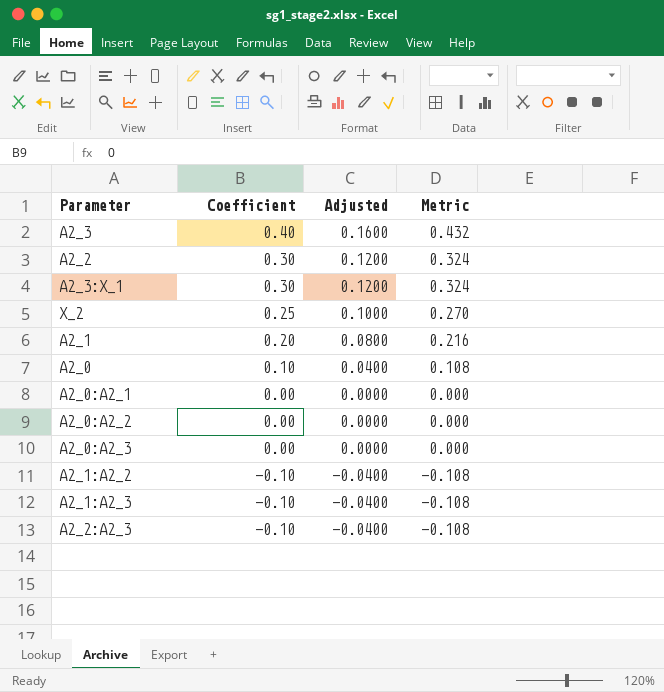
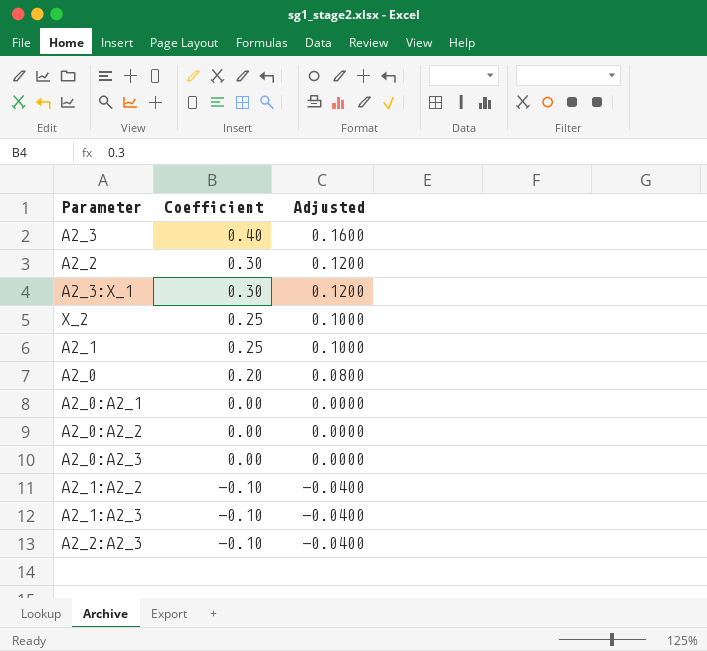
column Metric | formula: [Coefficient] * 1.08 -> none
A2_1 | Coefficient: 0.20 -> 0.25
A2_1 | Adjusted: 0.0800 -> 0.1000
A2_0 | Coefficient: 0.10 -> 0.20
A2_0 | Adjusted: 0.0400 -> 0.0800

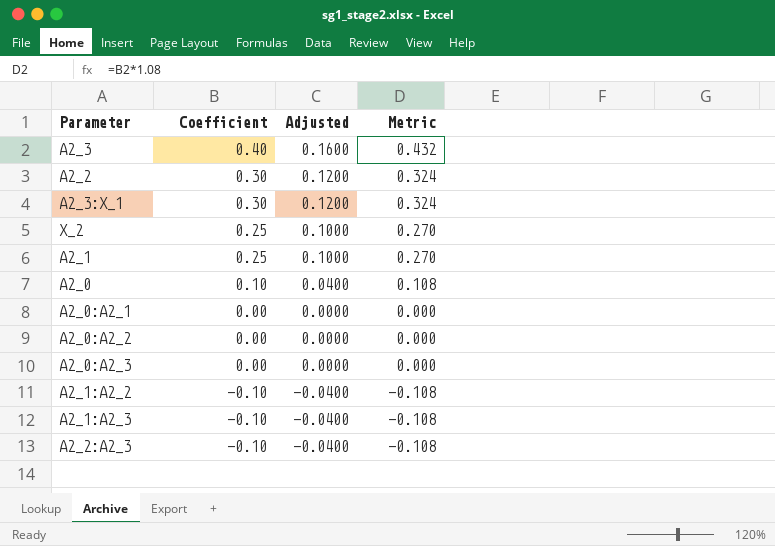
column Metric | formula: none -> [Coefficient] * 1.08
A2_0 | Coefficient: 0.20 -> 0.10
A2_0 | Adjusted: 0.0800 -> 0.0400

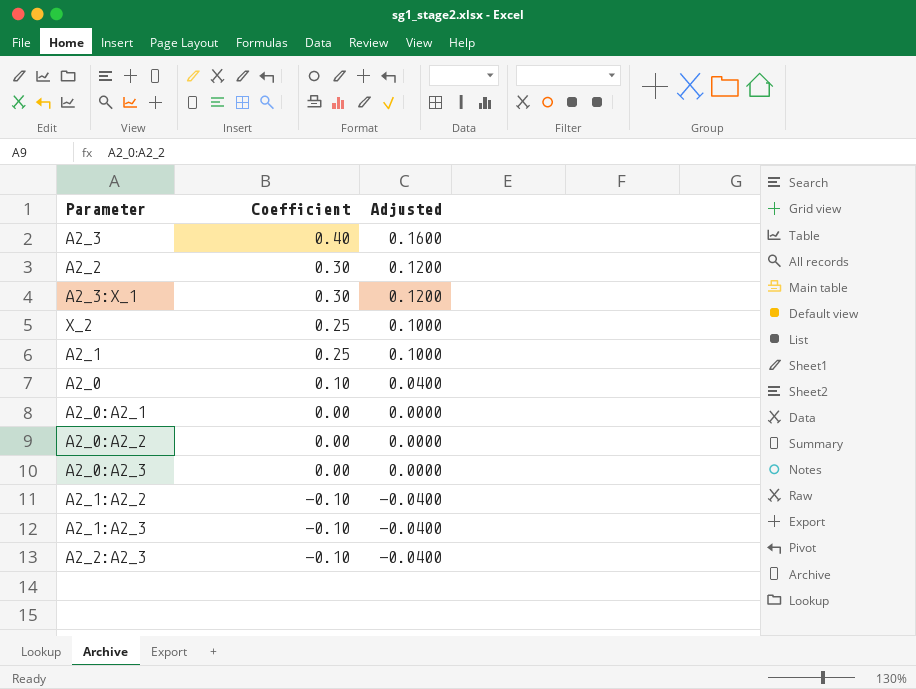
column Metric | formula: [Coefficient] * 1.08 -> none

